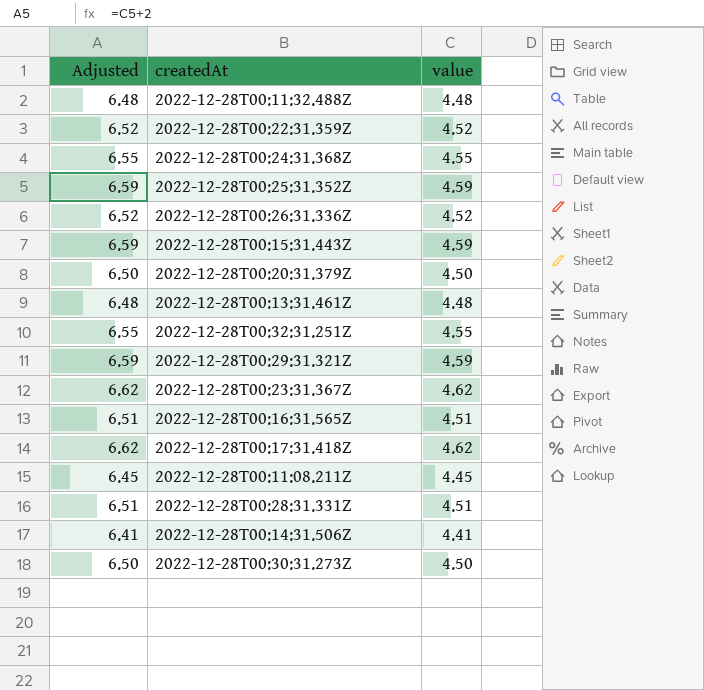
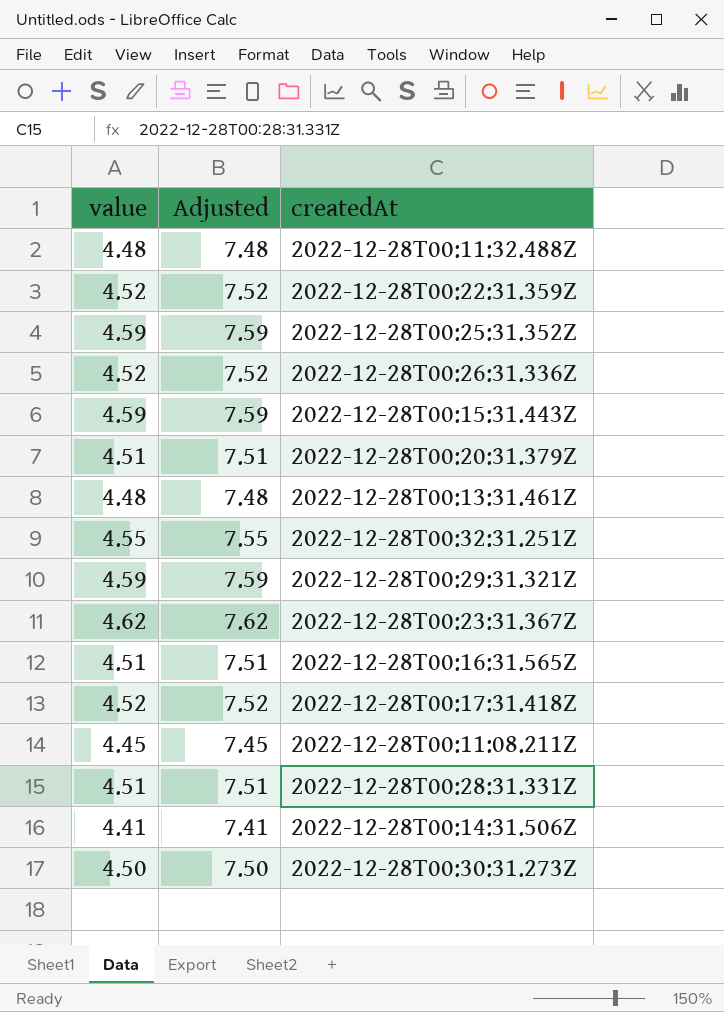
column value | position: 3 -> 1
column Adjusted | formula: [value] + 2 -> [value] + 3
row 2022-12-28T00:24:31.368Z: 6.55 | 4.55 -> none
2022-12-28T00:20:31.379Z | value: 4.50 -> 4.51
2022-12-28T00:17:31.418Z | value: 4.62 -> 4.52

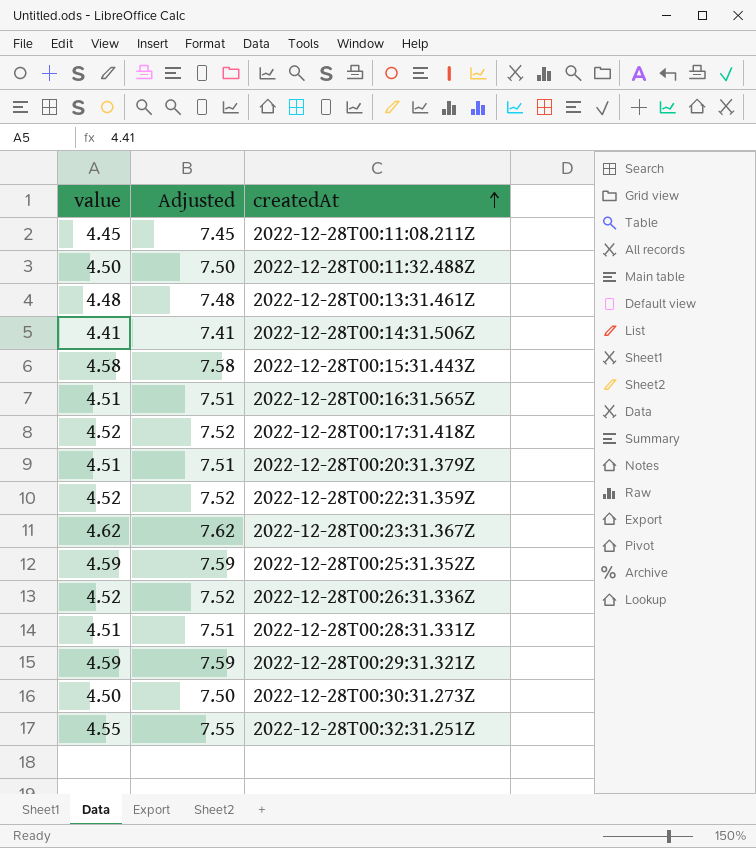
row order: none -> createdAt ascending
2022-12-28T00:11:32.488Z | value: 4.48 -> 4.50
2022-12-28T00:11:32.488Z | Adjusted: 7.48 -> 7.50
2022-12-28T00:15:31.443Z | value: 4.59 -> 4.58
2022-12-28T00:15:31.443Z | Adjusted: 7.59 -> 7.58

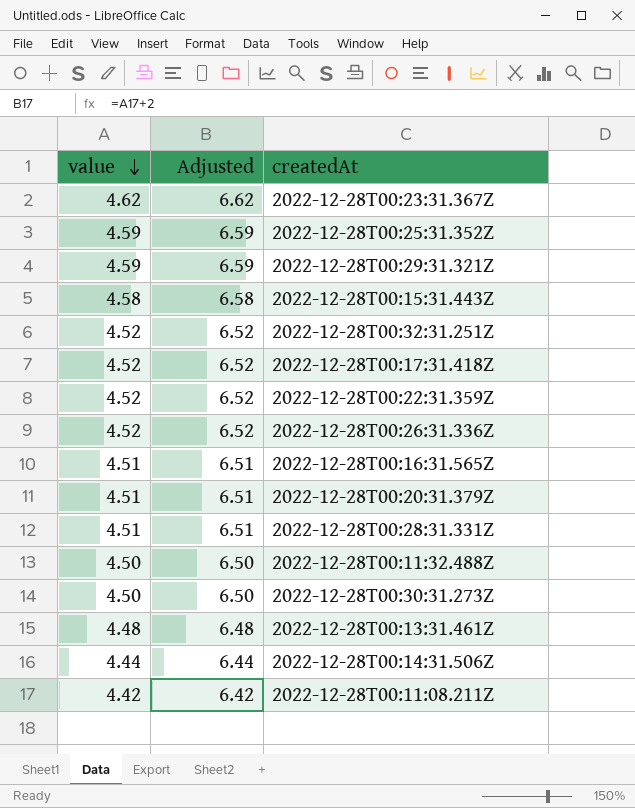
row order: createdAt ascending -> value descending
column Adjusted | formula: [value] + 3 -> [value] + 2
2022-12-28T00:32:31.251Z | value: 4.55 -> 4.52
2022-12-28T00:14:31.506Z | value: 4.41 -> 4.44
2022-12-28T00:11:08.211Z | value: 4.45 -> 4.42

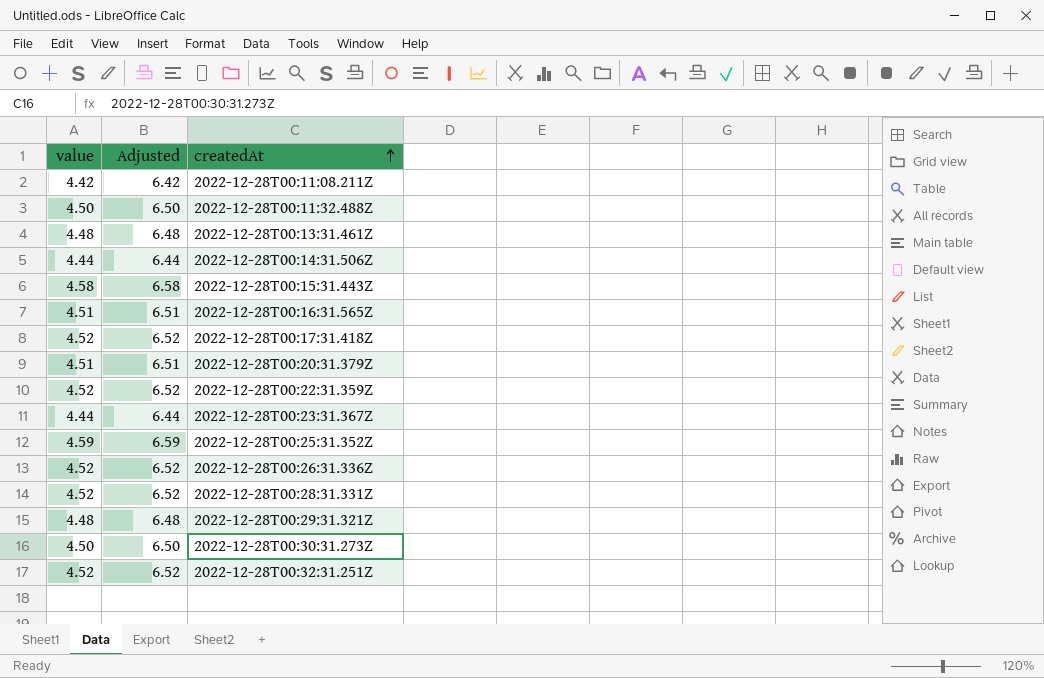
row order: value descending -> createdAt ascending
2022-12-28T00:23:31.367Z | value: 4.62 -> 4.44
2022-12-28T00:23:31.367Z | Adjusted: 6.62 -> 6.44
2022-12-28T00:28:31.331Z | value: 4.51 -> 4.52
2022-12-28T00:28:31.331Z | Adjusted: 6.51 -> 6.52
2022-12-28T00:29:31.321Z | value: 4.59 -> 4.48
2022-12-28T00:29:31.321Z | Adjusted: 6.59 -> 6.48

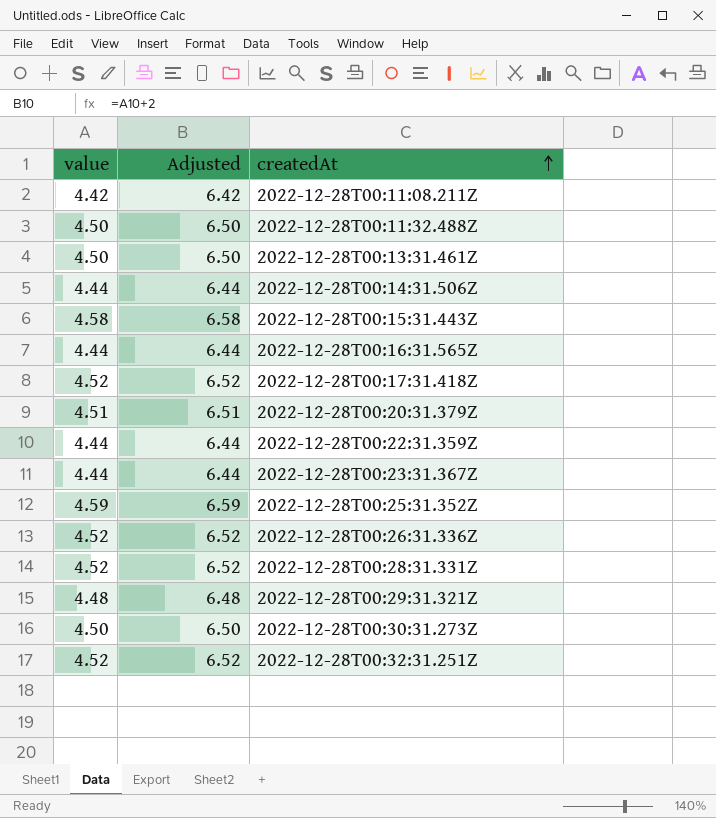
2022-12-28T00:13:31.461Z | value: 4.48 -> 4.50
2022-12-28T00:13:31.461Z | Adjusted: 6.48 -> 6.50
2022-12-28T00:16:31.565Z | value: 4.51 -> 4.44
2022-12-28T00:16:31.565Z | Adjusted: 6.51 -> 6.44
2022-12-28T00:22:31.359Z | value: 4.52 -> 4.44
2022-12-28T00:22:31.359Z | Adjusted: 6.52 -> 6.44

